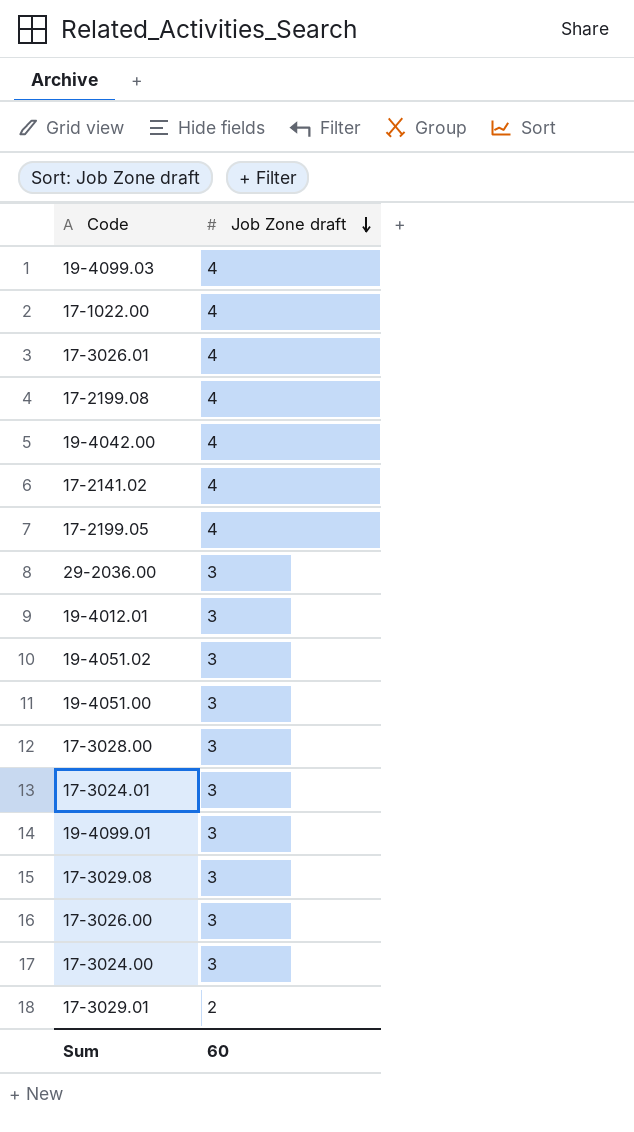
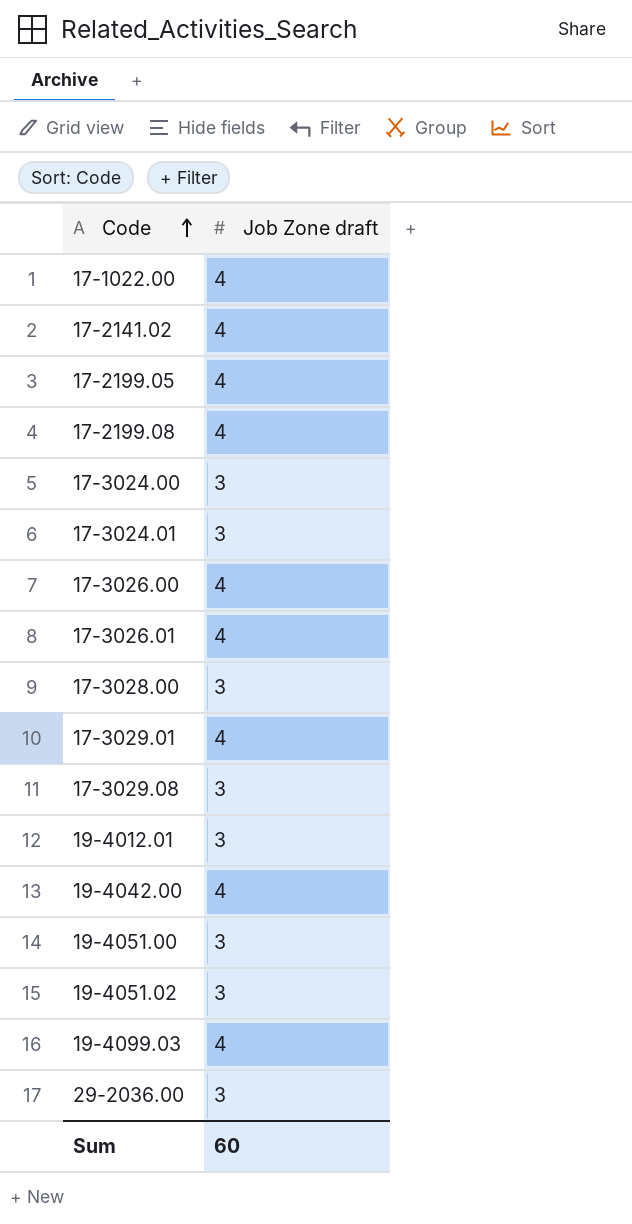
row order: Job Zone draft descending -> Code ascending
row 19-4099.01: 3 -> none
17-3026.00 | Job Zone draft: 3 -> 4
17-3029.01 | Job Zone draft: 2 -> 4

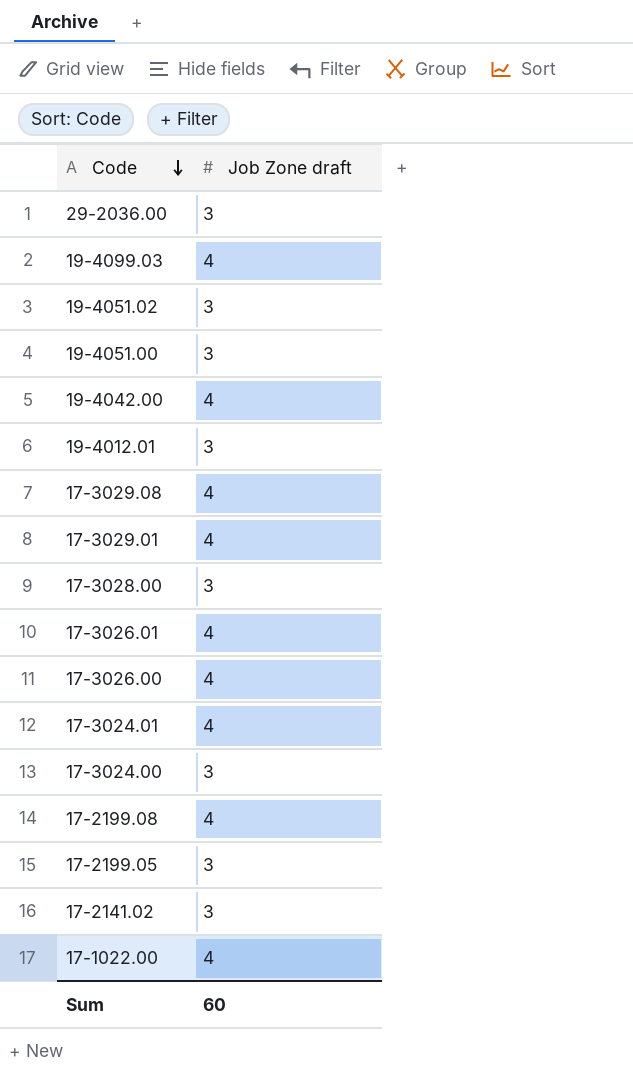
row order: Code ascending -> Code descending
17-3029.08 | Job Zone draft: 3 -> 4
17-3024.01 | Job Zone draft: 3 -> 4
17-2199.05 | Job Zone draft: 4 -> 3
17-2141.02 | Job Zone draft: 4 -> 3

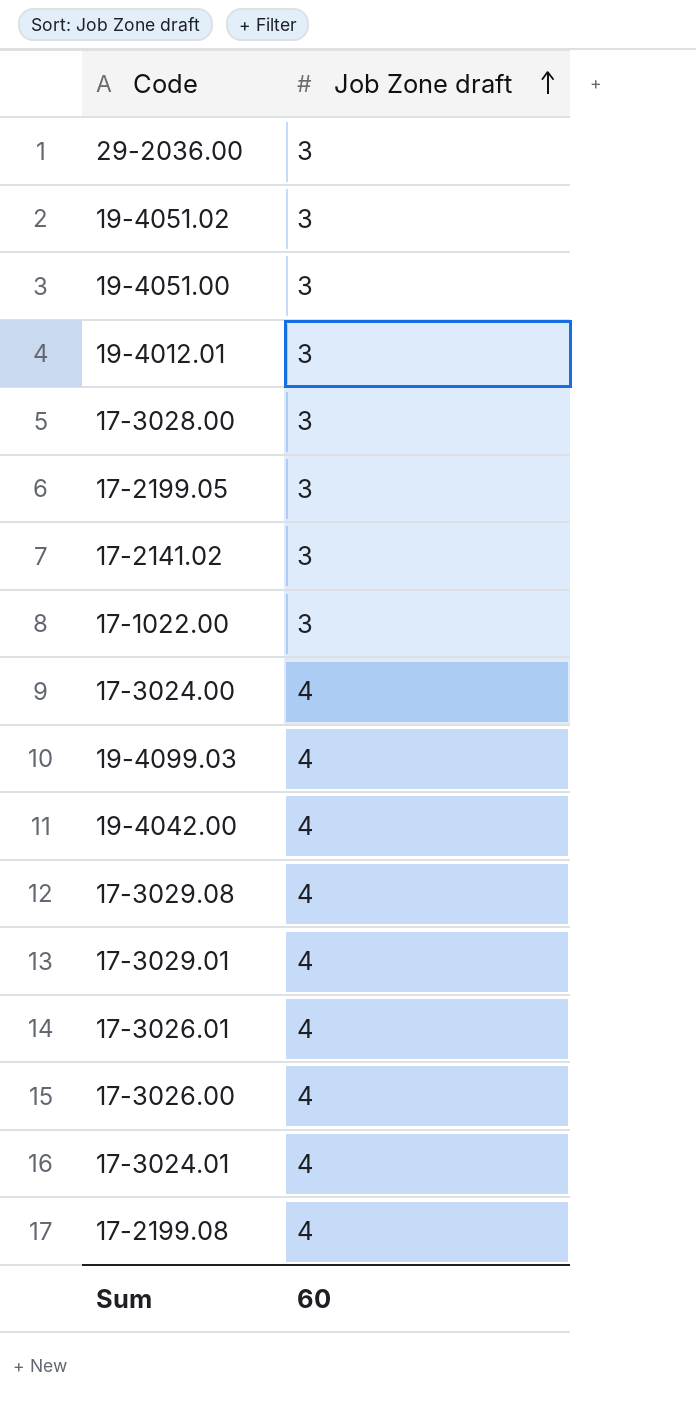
row order: Code descending -> Job Zone draft ascending
17-1022.00 | Job Zone draft: 4 -> 3
17-3024.00 | Job Zone draft: 3 -> 4

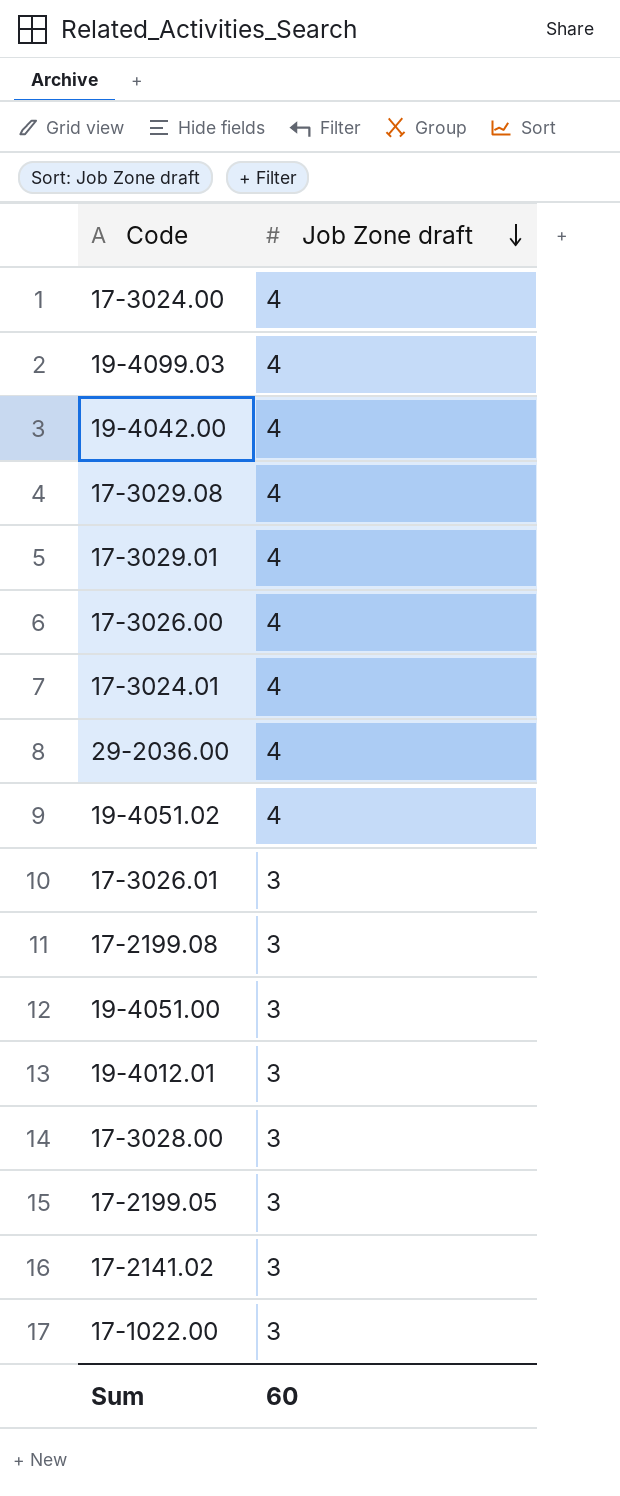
row order: Job Zone draft ascending -> Job Zone draft descending
29-2036.00 | Job Zone draft: 3 -> 4
19-4051.02 | Job Zone draft: 3 -> 4
17-3026.01 | Job Zone draft: 4 -> 3
17-2199.08 | Job Zone draft: 4 -> 3

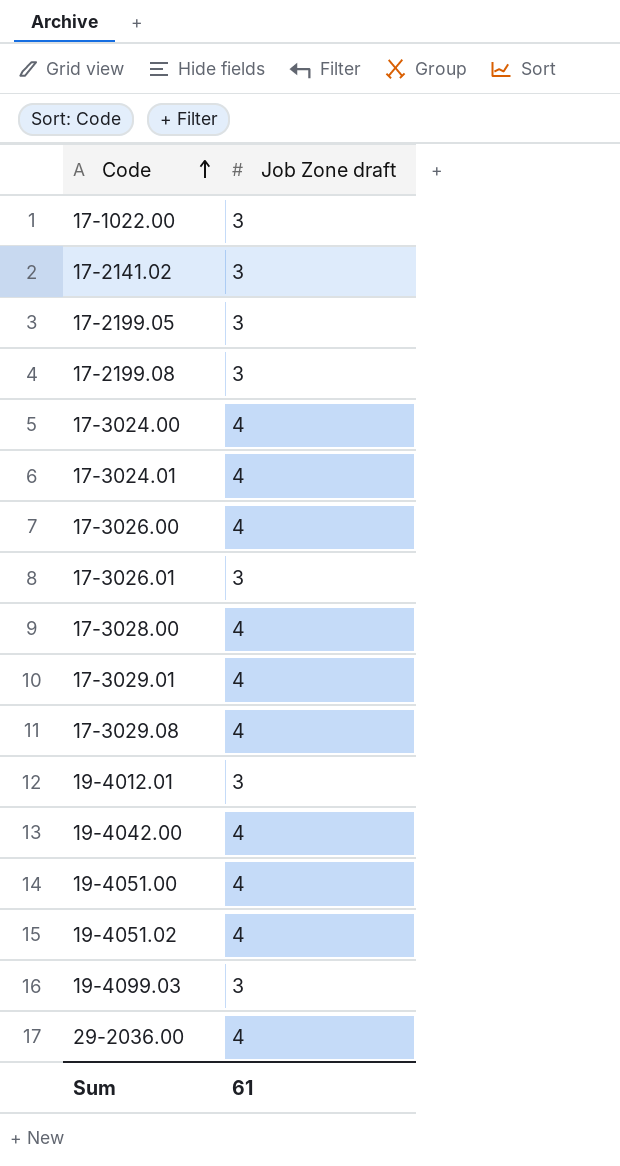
row order: Job Zone draft descending -> Code ascending
17-3028.00 | Job Zone draft: 3 -> 4
19-4051.00 | Job Zone draft: 3 -> 4
19-4099.03 | Job Zone draft: 4 -> 3
Sum | Job Zone draft: 60 -> 61

